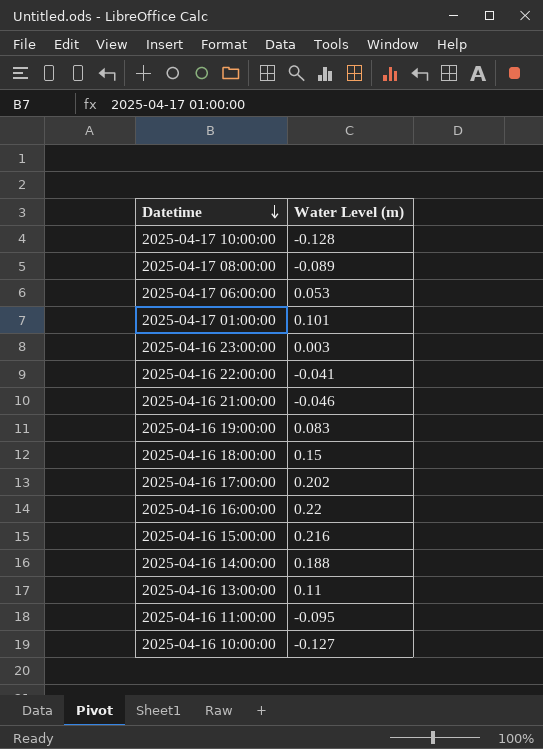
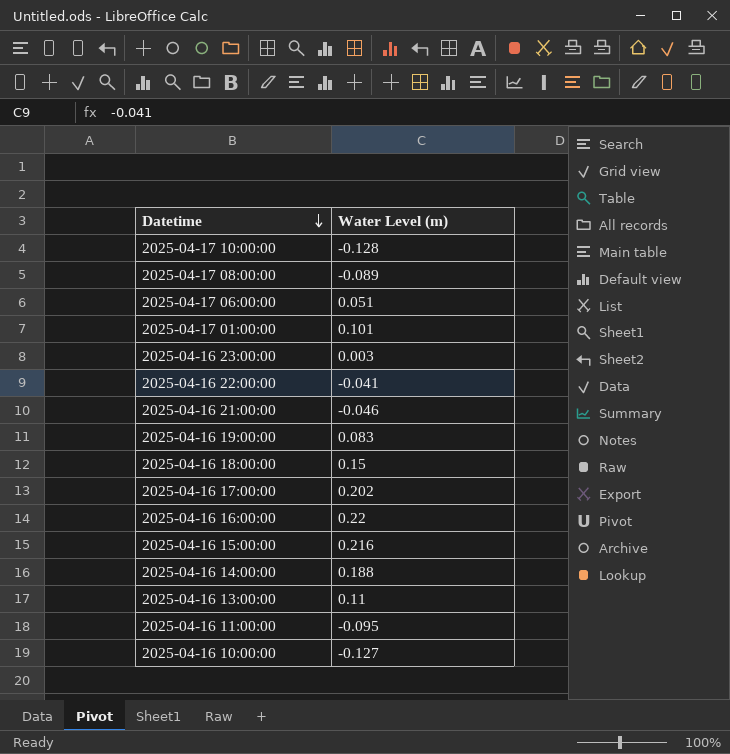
2025-04-17 06:00:00 | Water Level (m): 0.053 -> 0.051

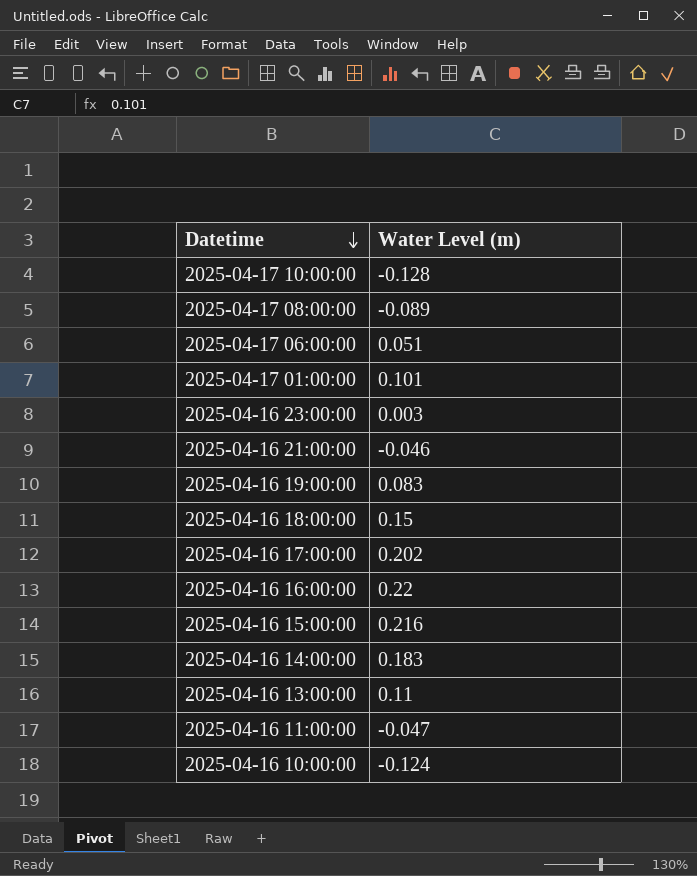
row 2025-04-16 22:00:00: -0.041 -> none
2025-04-16 14:00:00 | Water Level (m): 0.188 -> 0.183
2025-04-16 11:00:00 | Water Level (m): -0.095 -> -0.047
2025-04-16 10:00:00 | Water Level (m): -0.127 -> -0.124

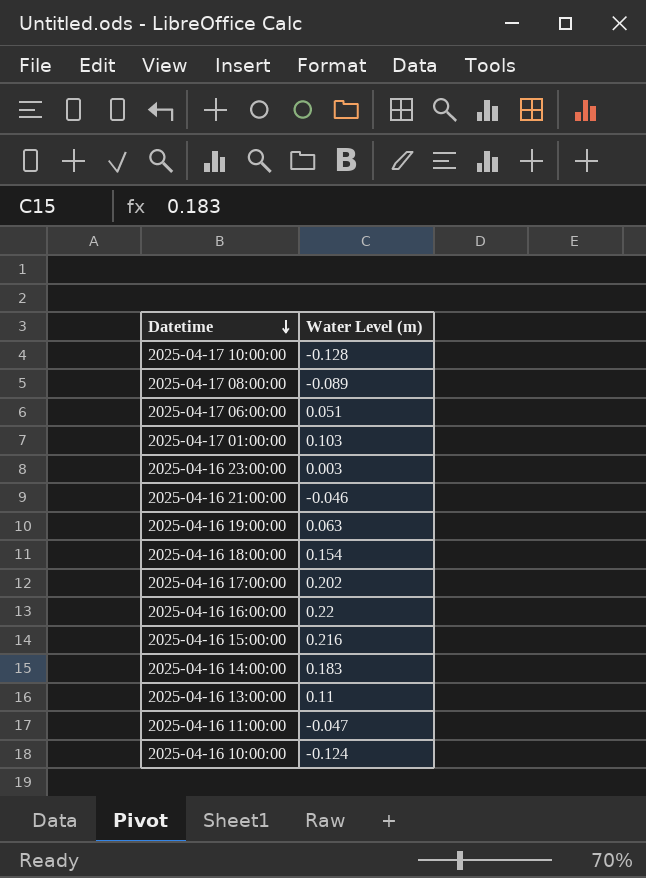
2025-04-17 01:00:00 | Water Level (m): 0.101 -> 0.103
2025-04-16 19:00:00 | Water Level (m): 0.083 -> 0.063
2025-04-16 18:00:00 | Water Level (m): 0.15 -> 0.154

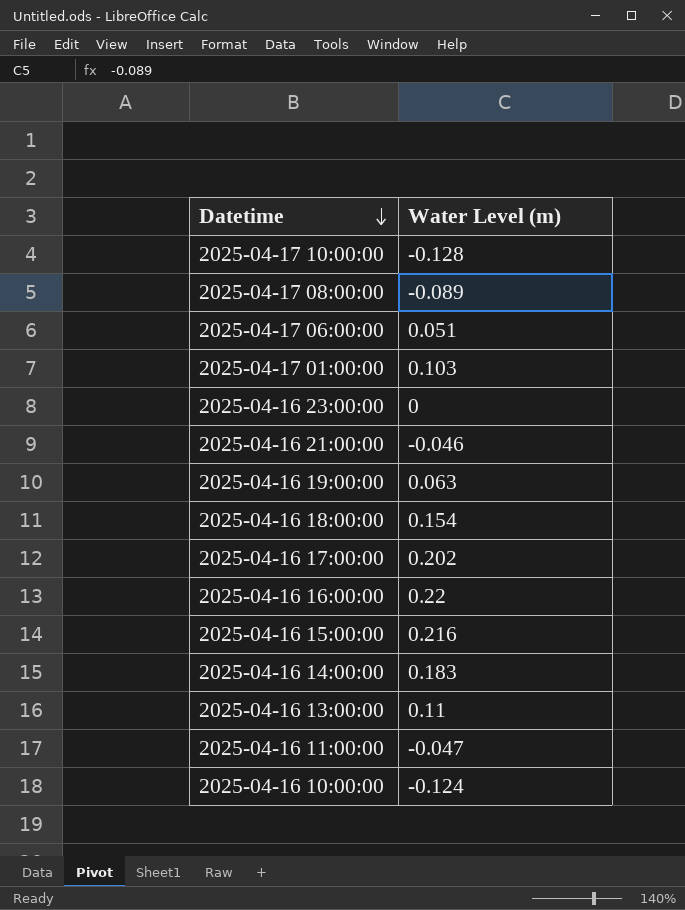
2025-04-16 23:00:00 | Water Level (m): 0.003 -> 0

